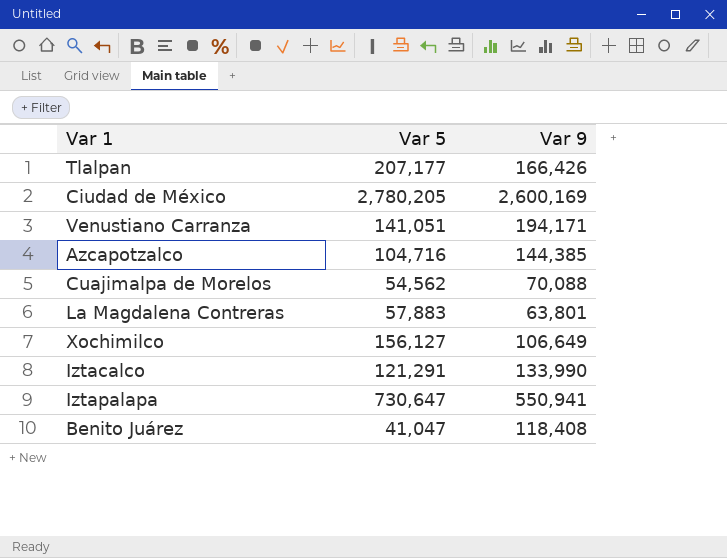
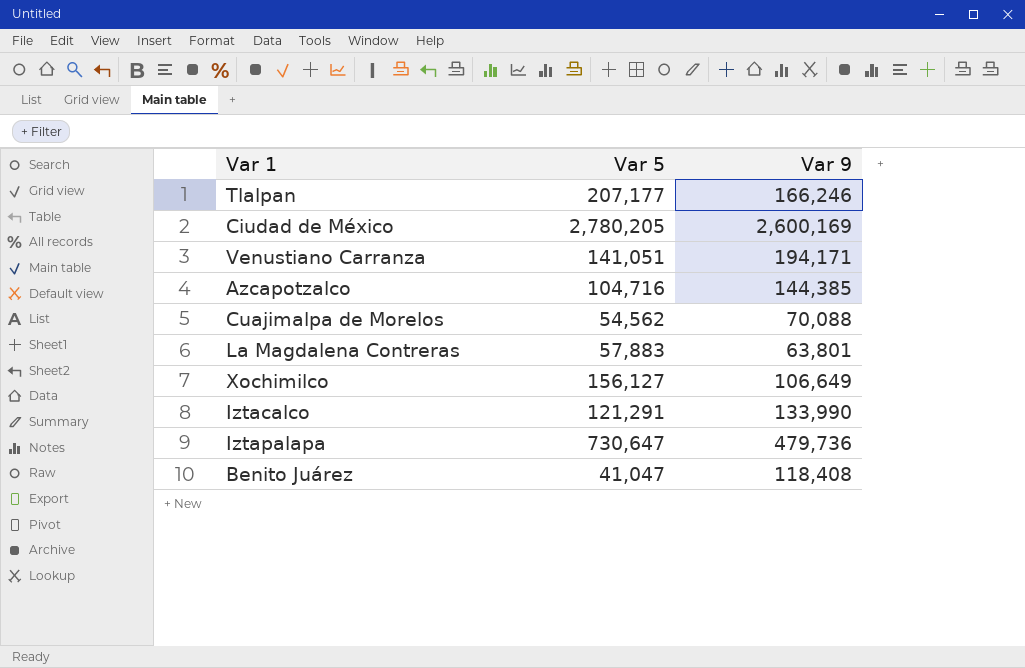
Tlalpan | Var 9: 166,426 -> 166,246
Iztapalapa | Var 9: 550,941 -> 479,736

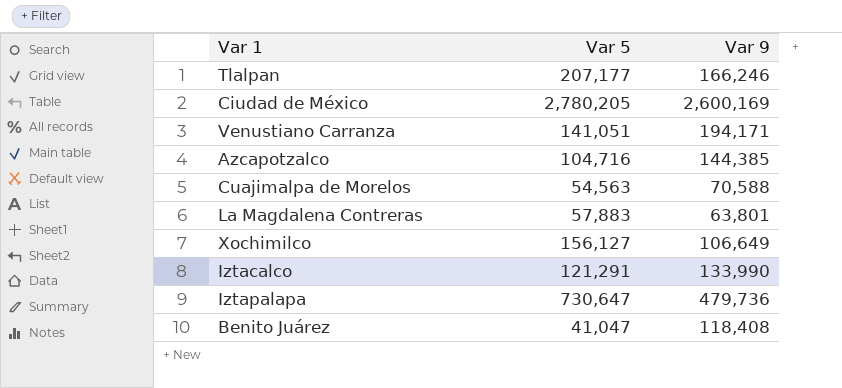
Cuajimalpa de Morelos | Var 5: 54,562 -> 54,563
Cuajimalpa de Morelos | Var 9: 70,088 -> 70,588

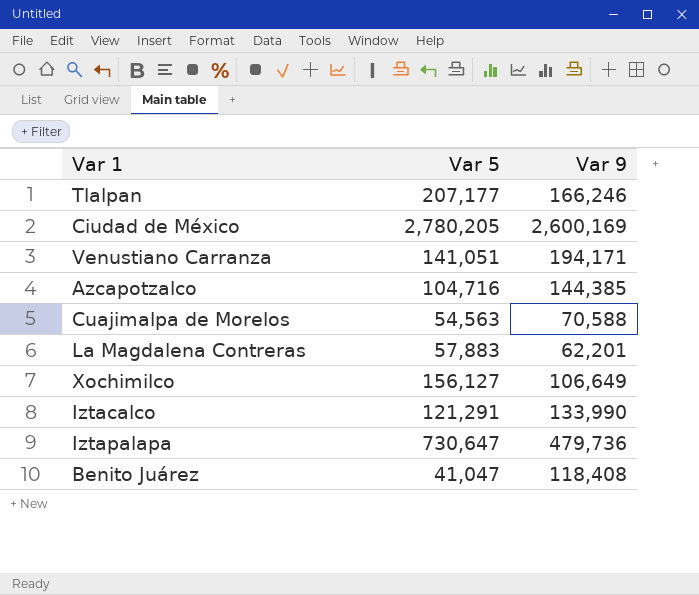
La Magdalena Contreras | Var 9: 63,801 -> 62,201

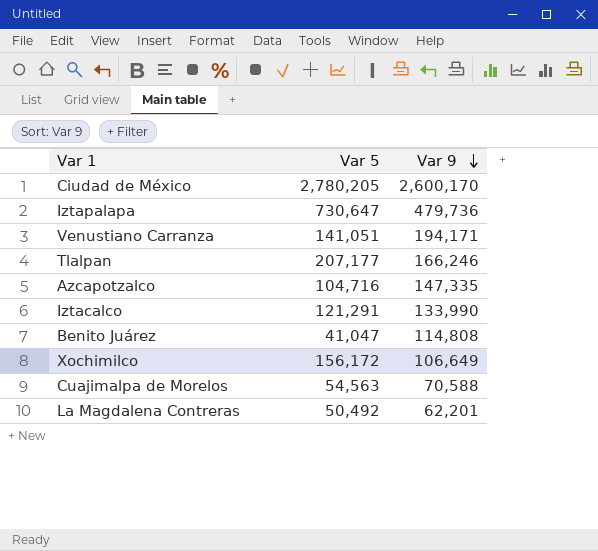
row order: none -> Var 9 descending
Ciudad de México | Var 9: 2,600,169 -> 2,600,170
Azcapotzalco | Var 9: 144,385 -> 147,335
Benito Juárez | Var 9: 118,408 -> 114,808
Xochimilco | Var 5: 156,127 -> 156,172
La Magdalena Contreras | Var 5: 57,883 -> 50,492

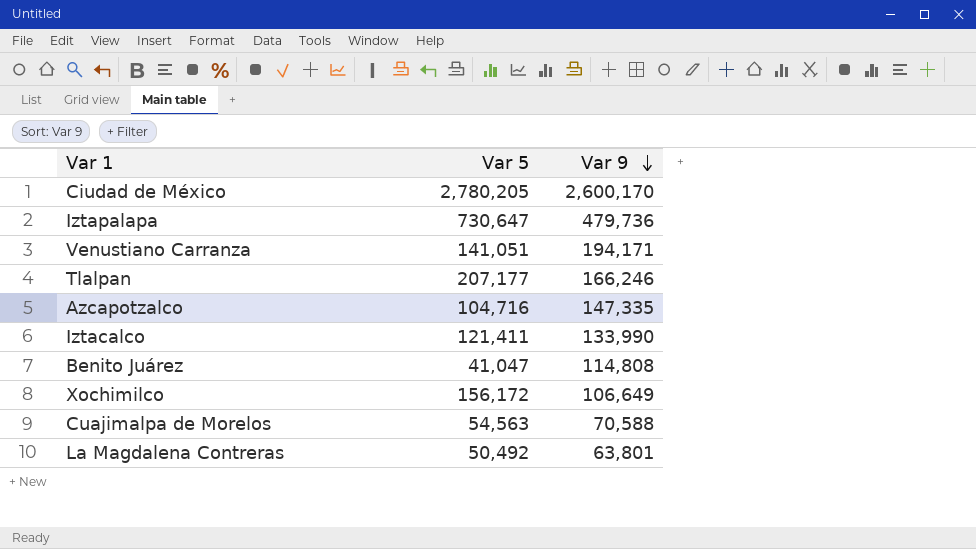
Iztacalco | Var 5: 121,291 -> 121,411
La Magdalena Contreras | Var 9: 62,201 -> 63,801

